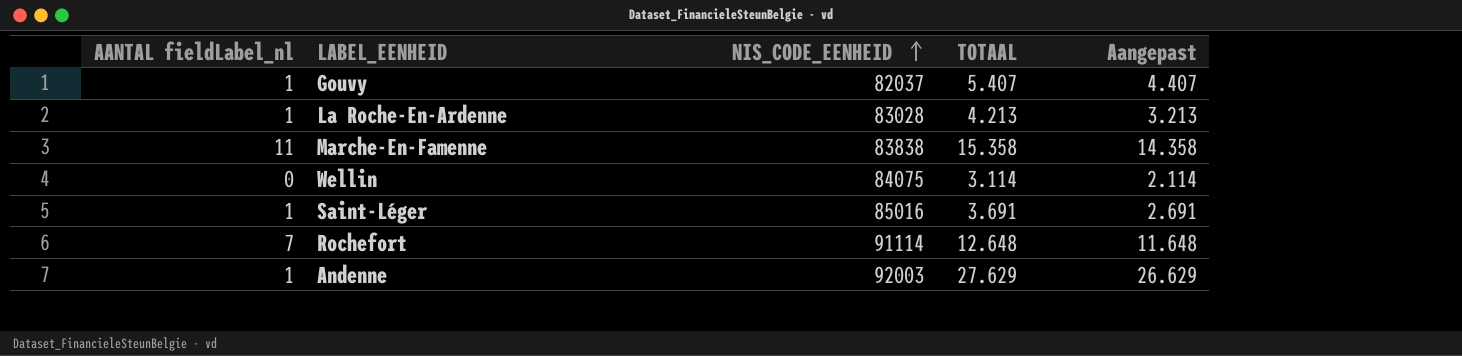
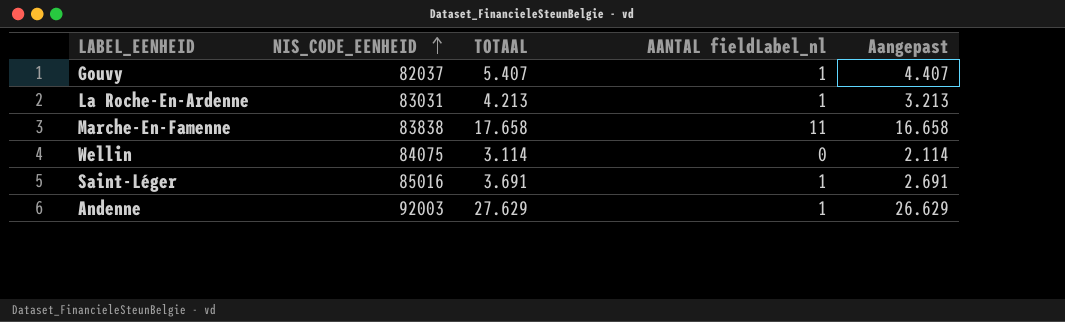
column AANTAL fieldLabel_nl | position: 1 -> 4
row Rochefort: 7 | 91114 | 12.648 | 11.648 -> none
La Roche-En-Ardenne | NIS_CODE_EENHEID: 83028 -> 83031
Marche-En-Famenne | TOTAAL: 15.358 -> 17.658
Marche-En-Famenne | Aangepast: 14.358 -> 16.658

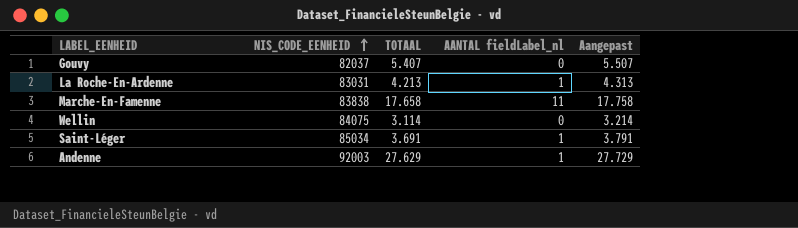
column Aangepast | formula: [TOTAAL] - 1000 -> [TOTAAL] + 100
Gouvy | AANTAL fieldLabel_nl: 1 -> 0
Saint-Léger | NIS_CODE_EENHEID: 85016 -> 85034

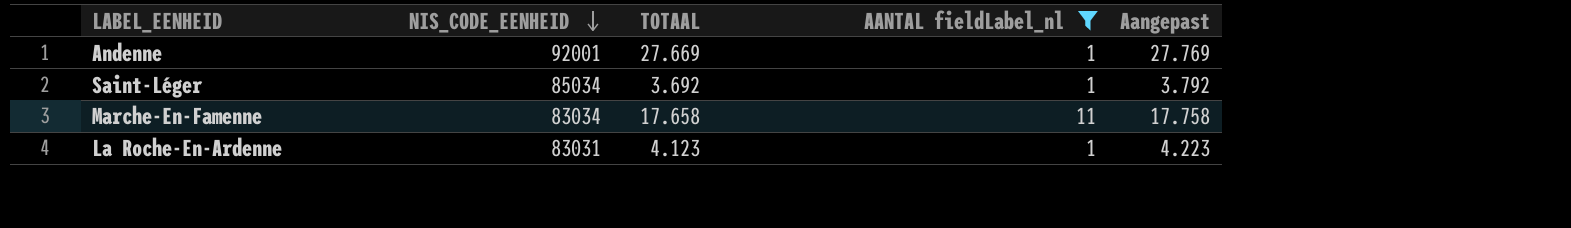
filter: none -> AANTAL fieldLabel_nl != 0
row order: NIS_CODE_EENHEID ascending -> NIS_CODE_EENHEID descending
Andenne | NIS_CODE_EENHEID: 92003 -> 92001
Andenne | TOTAAL: 27.629 -> 27.669
Andenne | Aangepast: 27.729 -> 27.769
Saint-Léger | TOTAAL: 3.691 -> 3.692
Saint-Léger | Aangepast: 3.791 -> 3.792
Marche-En-Famenne | NIS_CODE_EENHEID: 83838 -> 83034
La Roche-En-Ardenne | TOTAAL: 4.213 -> 4.123
La Roche-En-Ardenne | Aangepast: 4.313 -> 4.223

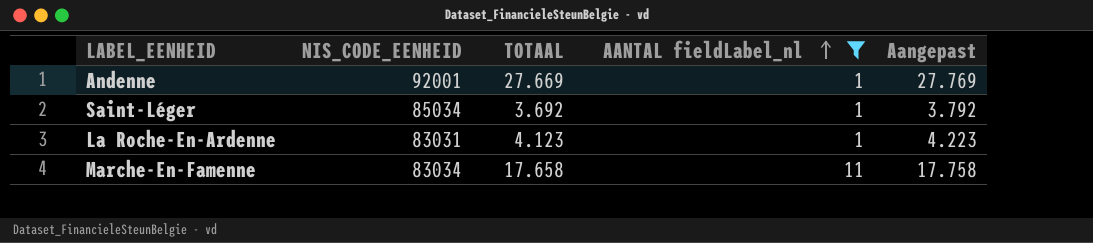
row order: NIS_CODE_EENHEID descending -> AANTAL fieldLabel_nl ascending

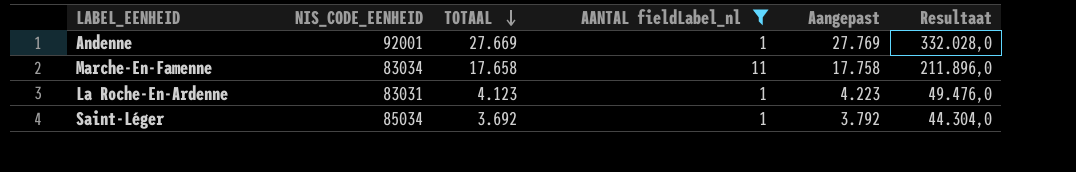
row order: AANTAL fieldLabel_nl ascending -> TOTAAL descending
column Resultaat | formula: none -> [TOTAAL] * 12

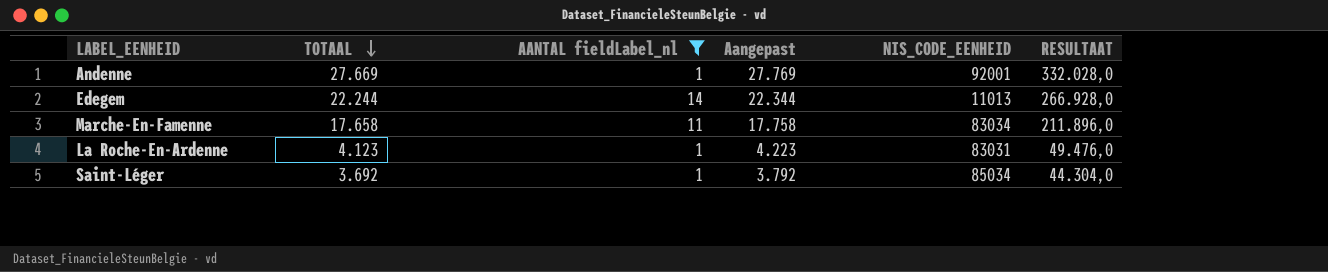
column NIS_CODE_EENHEID | position: 2 -> 5
column name: Resultaat -> RESULTAAT
row Edegem: none -> 22.244 | 14 | 22.344 | 11013 | 266.928,0

